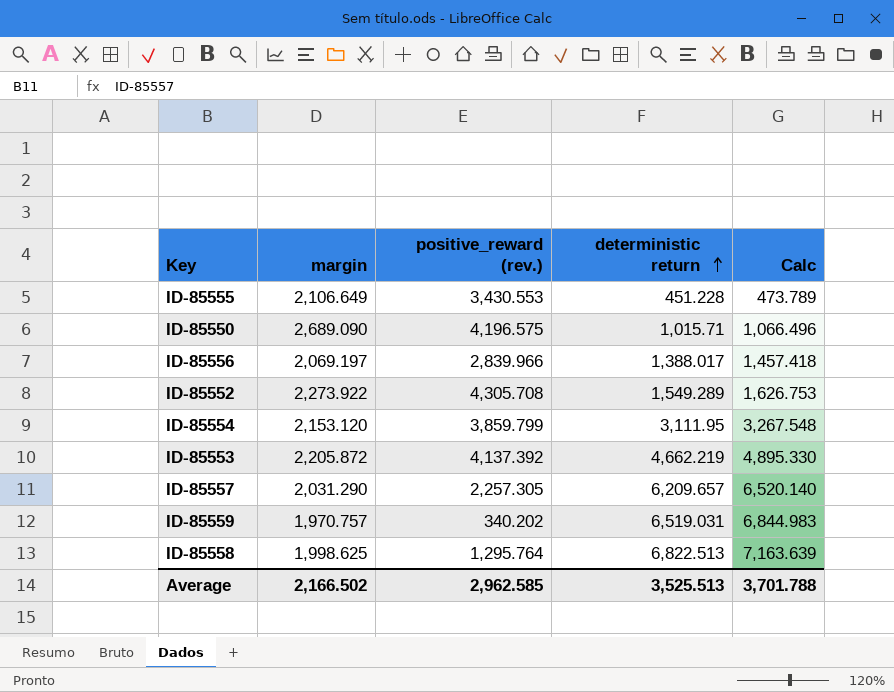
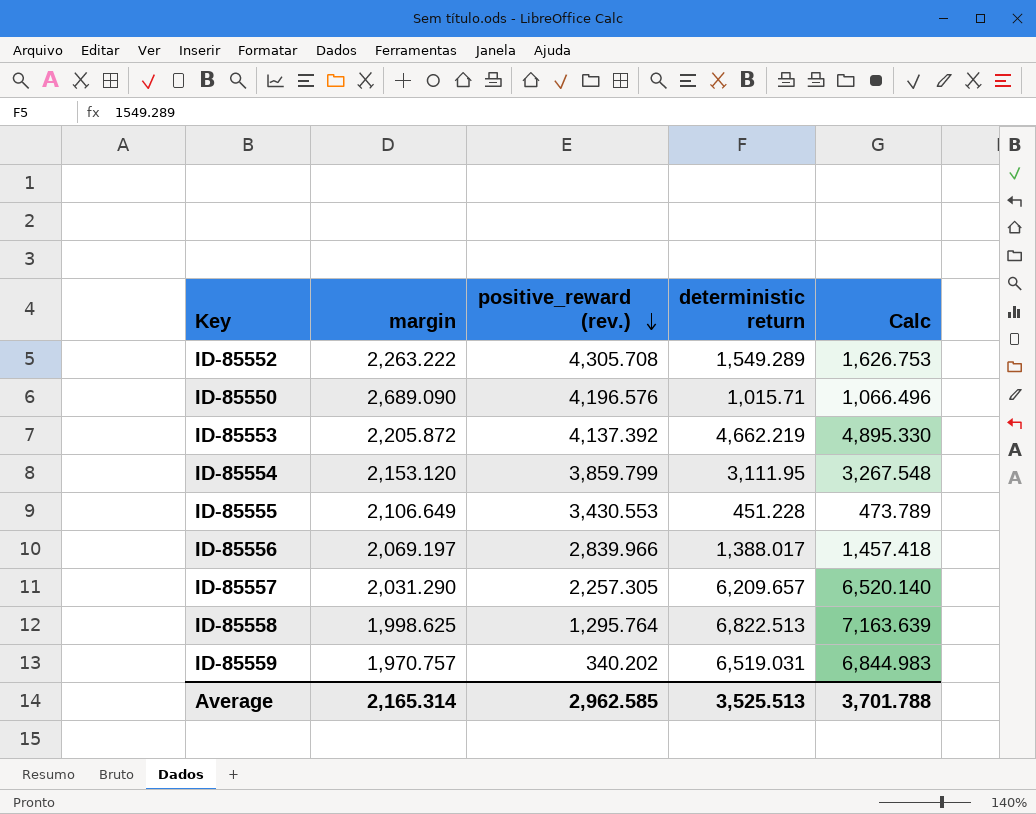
row order: deterministic return ascending -> positive_reward (rev.) descending
ID-85552 | margin: 2,273.922 -> 2,263.222
ID-85550 | positive_reward (rev.): 4,196.575 -> 4,196.576
Average | margin: 2,166.502 -> 2,165.314

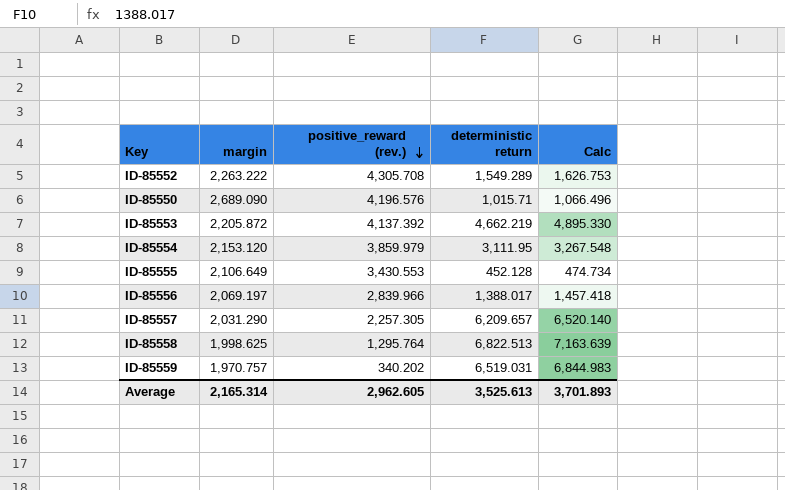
ID-85554 | positive_reward (rev.): 3,859.799 -> 3,859.979
ID-85555 | deterministic return: 451.228 -> 452.128
ID-85555 | Calc: 473.789 -> 474.734
Average | positive_reward (rev.): 2,962.585 -> 2,962.605
Average | deterministic return: 3,525.513 -> 3,525.613
Average | Calc: 3,701.788 -> 3,701.893

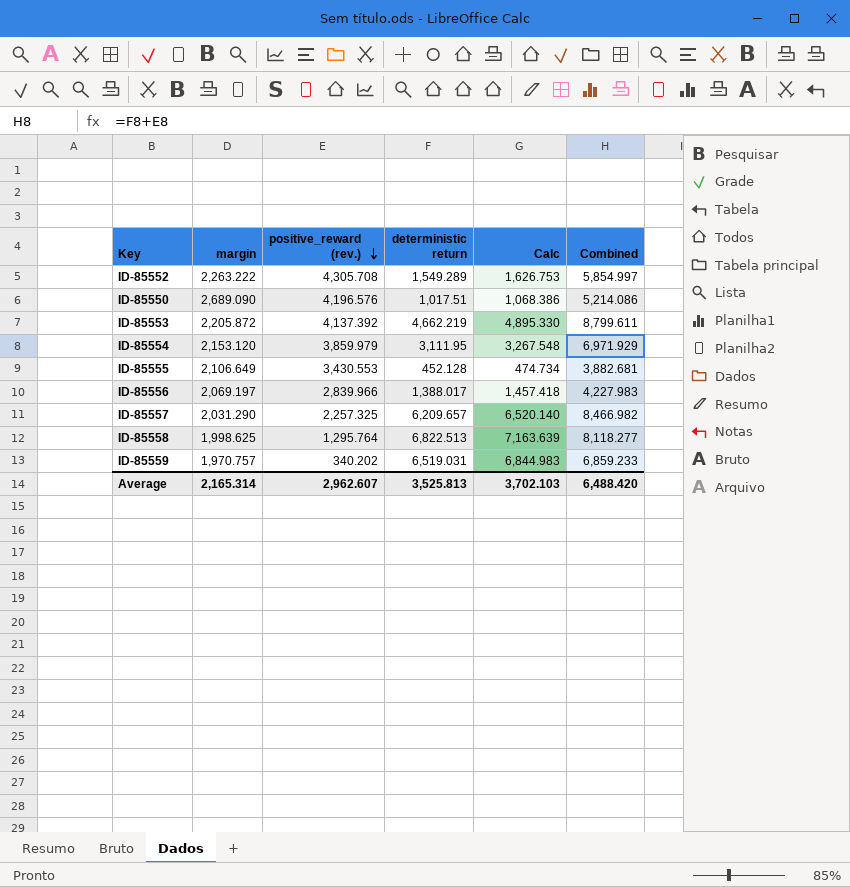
column Combined | formula: none -> [positive_reward (rev.)] + [deterministic return]
ID-85550 | deterministic return: 1,015.71 -> 1,017.51
ID-85550 | Calc: 1,066.496 -> 1,068.386
ID-85557 | positive_reward (rev.): 2,257.305 -> 2,257.325
Average | positive_reward (rev.): 2,962.605 -> 2,962.607
Average | deterministic return: 3,525.613 -> 3,525.813
Average | Calc: 3,701.893 -> 3,702.103

